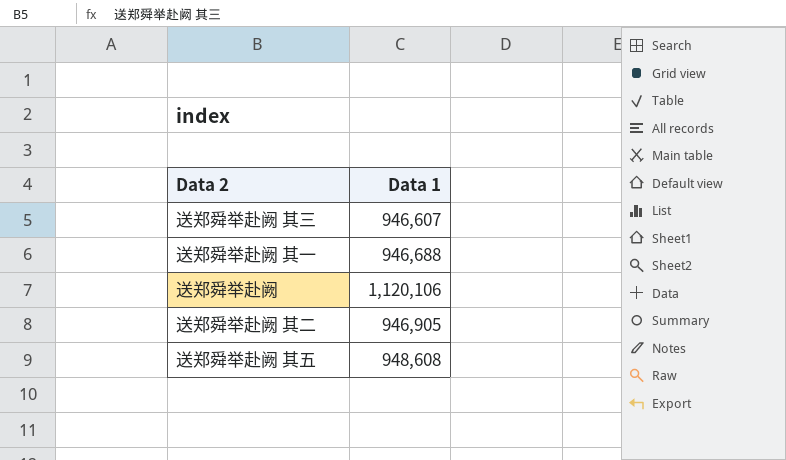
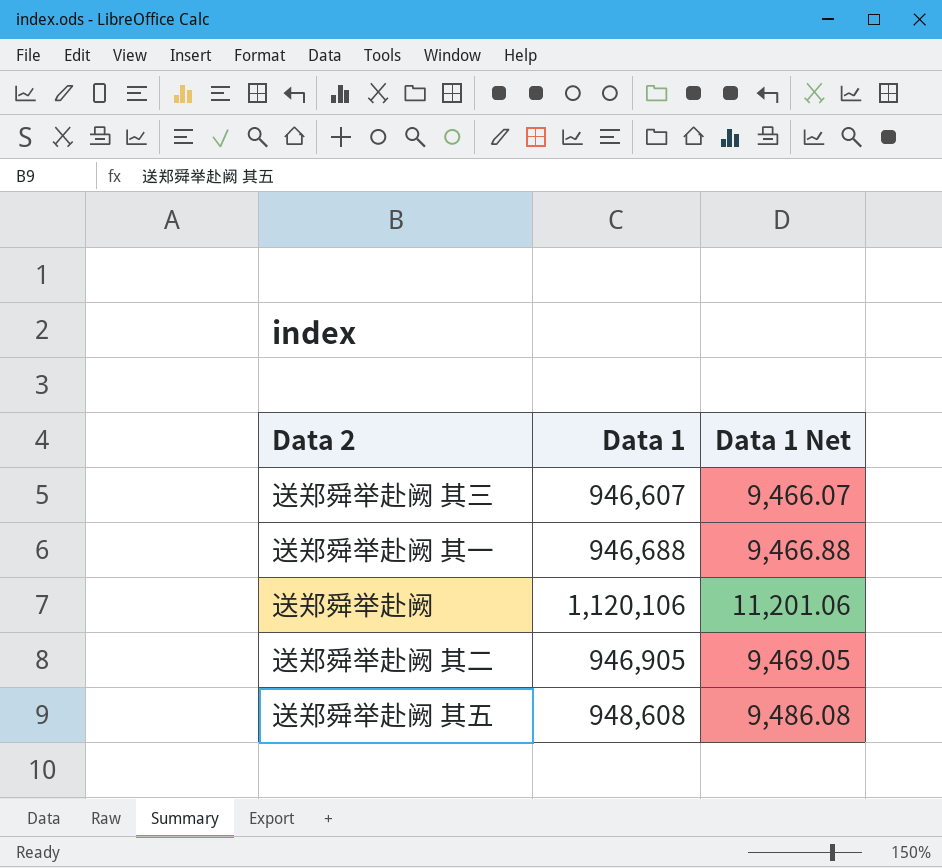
column Data 1 Net | formula: none -> [Data 1] * 0.01

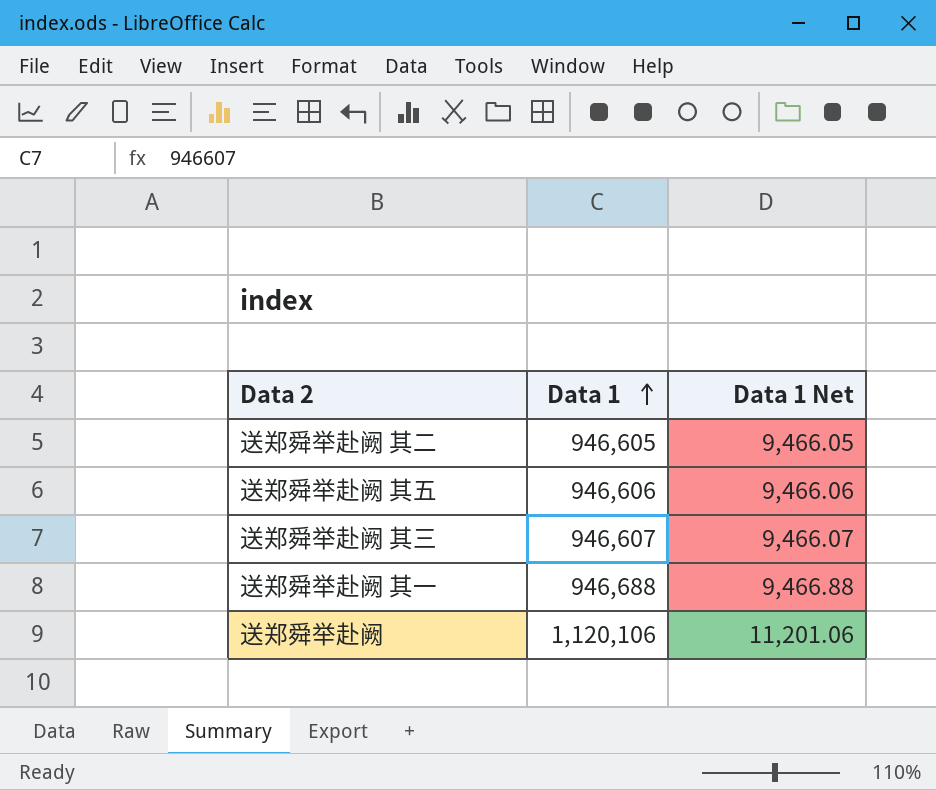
row order: none -> Data 1 ascending
送郑舜举赴阙 其二 | Data 1: 946,905 -> 946,605
送郑舜举赴阙 其二 | Data 1 Net: 9,469.05 -> 9,466.05
送郑舜举赴阙 其五 | Data 1: 948,608 -> 946,606
送郑舜举赴阙 其五 | Data 1 Net: 9,486.08 -> 9,466.06

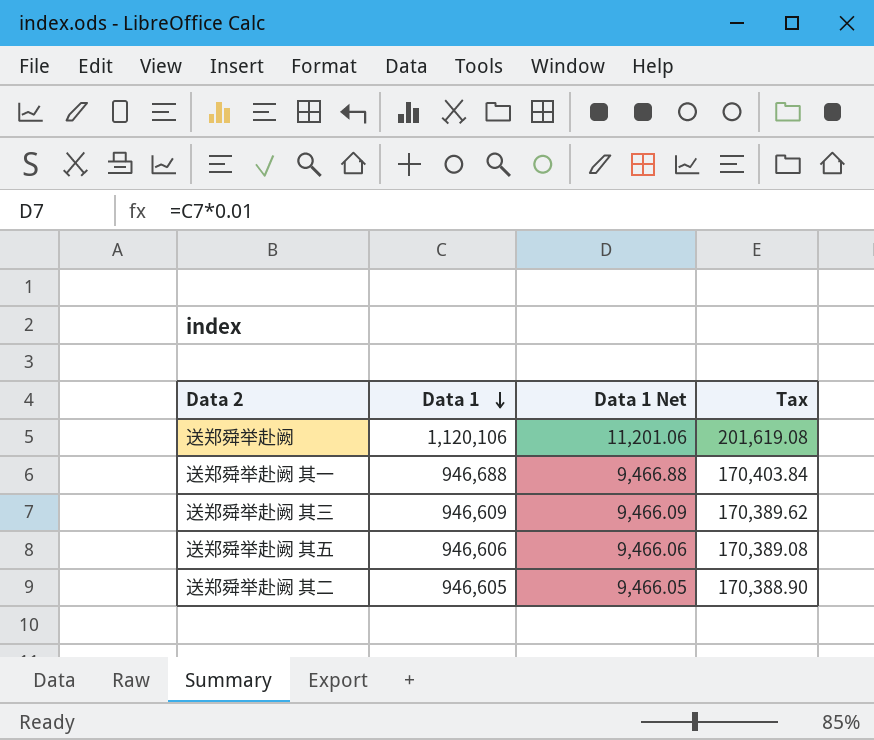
row order: Data 1 ascending -> Data 1 descending
column Tax | formula: none -> [Data 1] * 0.18
送郑舜举赴阙 其三 | Data 1: 946,607 -> 946,609
送郑舜举赴阙 其三 | Data 1 Net: 9,466.07 -> 9,466.09

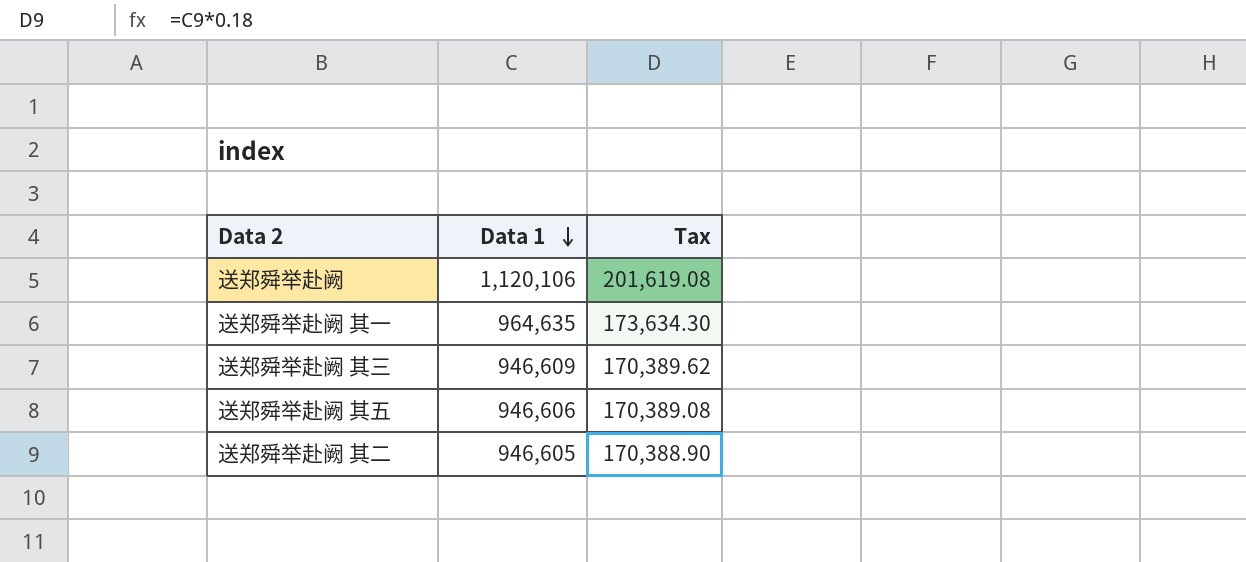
column Data 1 Net | formula: [Data 1] * 0.01 -> none
送郑舜举赴阙 其一 | Data 1: 946,688 -> 964,635
送郑舜举赴阙 其一 | Tax: 170,403.84 -> 173,634.30

